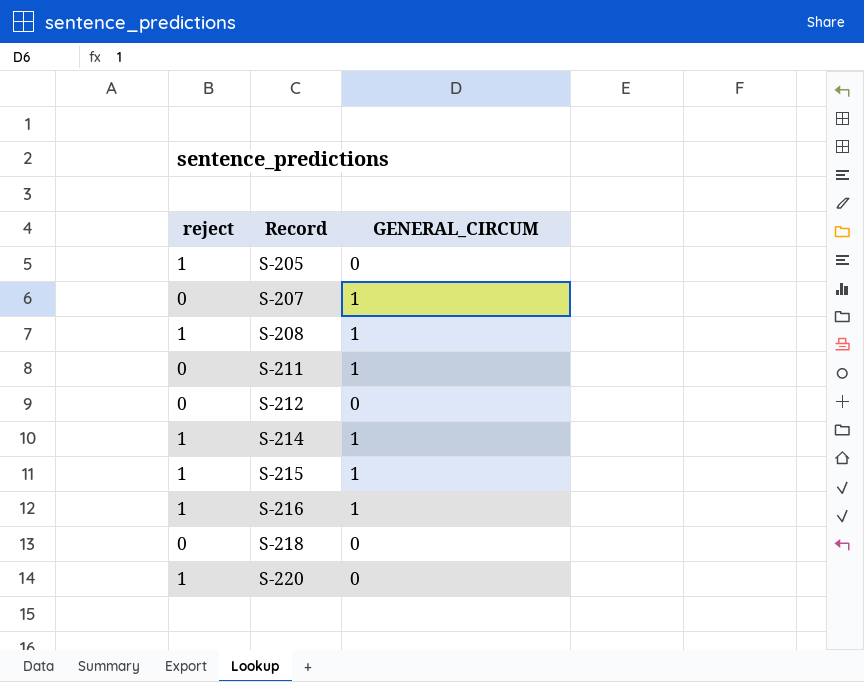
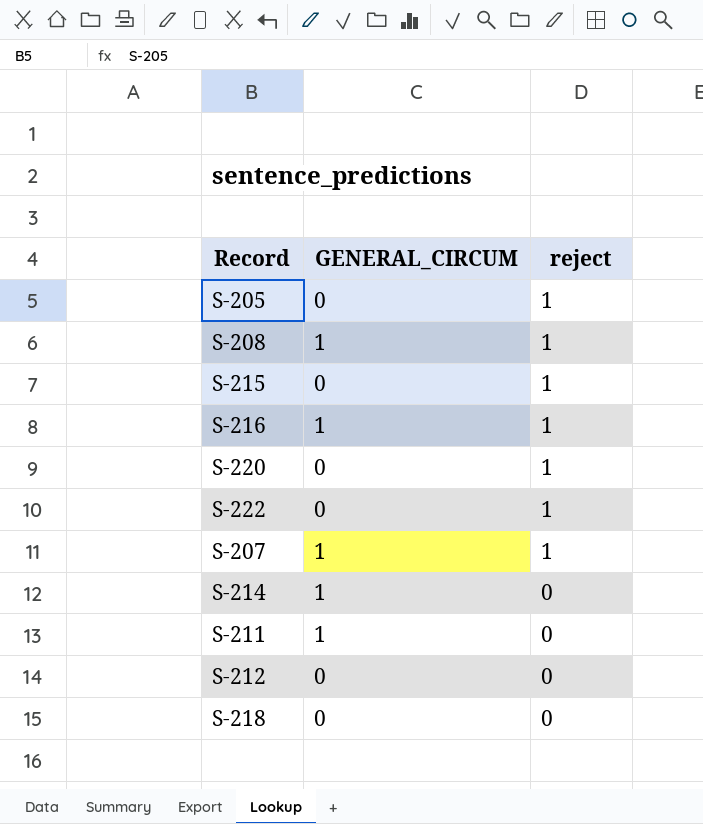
row order: Record ascending -> reject descending
column reject | position: 1 -> 3
S-215 | GENERAL_CIRCUM: 1 -> 0
row S-222: none -> 0 | 1
S-207 | reject: 0 -> 1
S-214 | reject: 1 -> 0

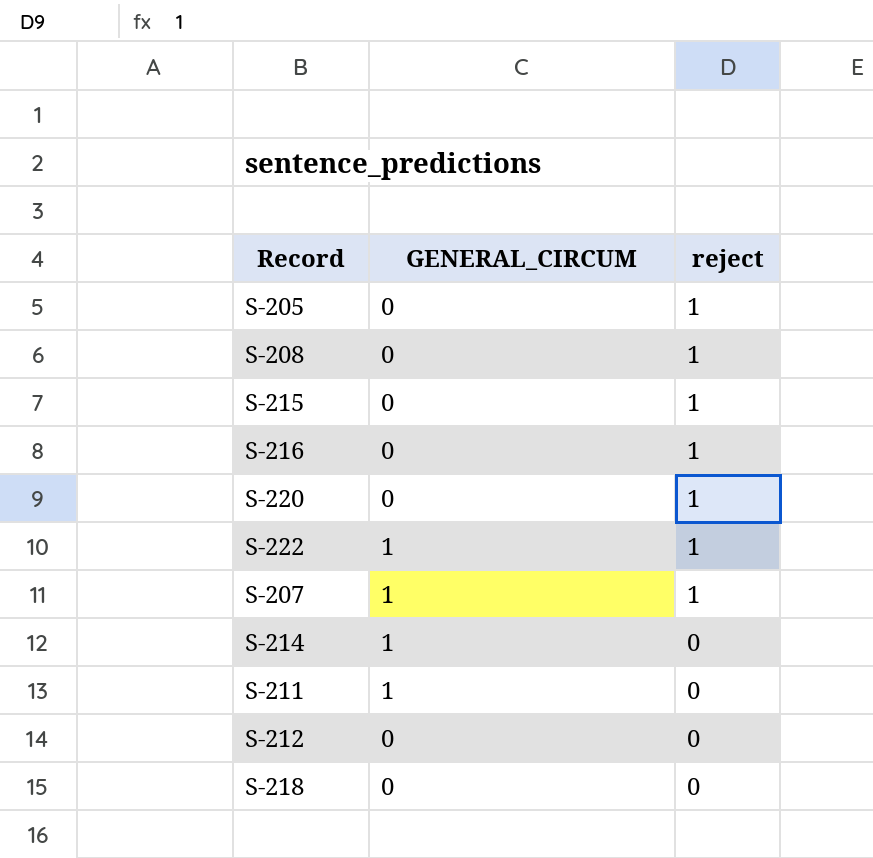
S-208 | GENERAL_CIRCUM: 1 -> 0
S-216 | GENERAL_CIRCUM: 1 -> 0
S-222 | GENERAL_CIRCUM: 0 -> 1

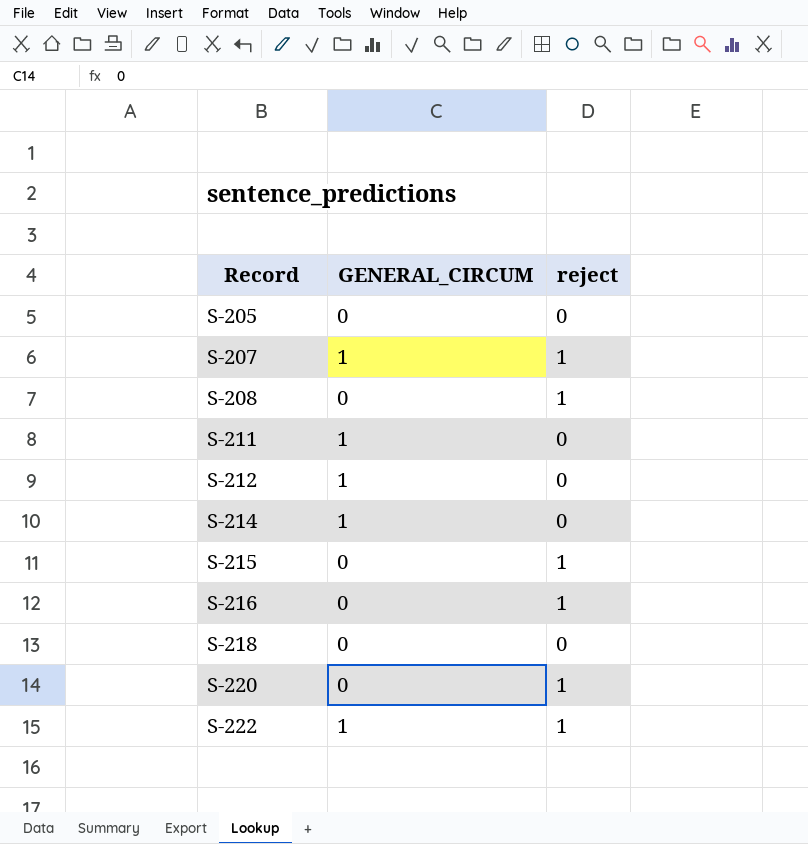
row order: reject descending -> Record ascending
S-205 | reject: 1 -> 0
S-212 | GENERAL_CIRCUM: 0 -> 1

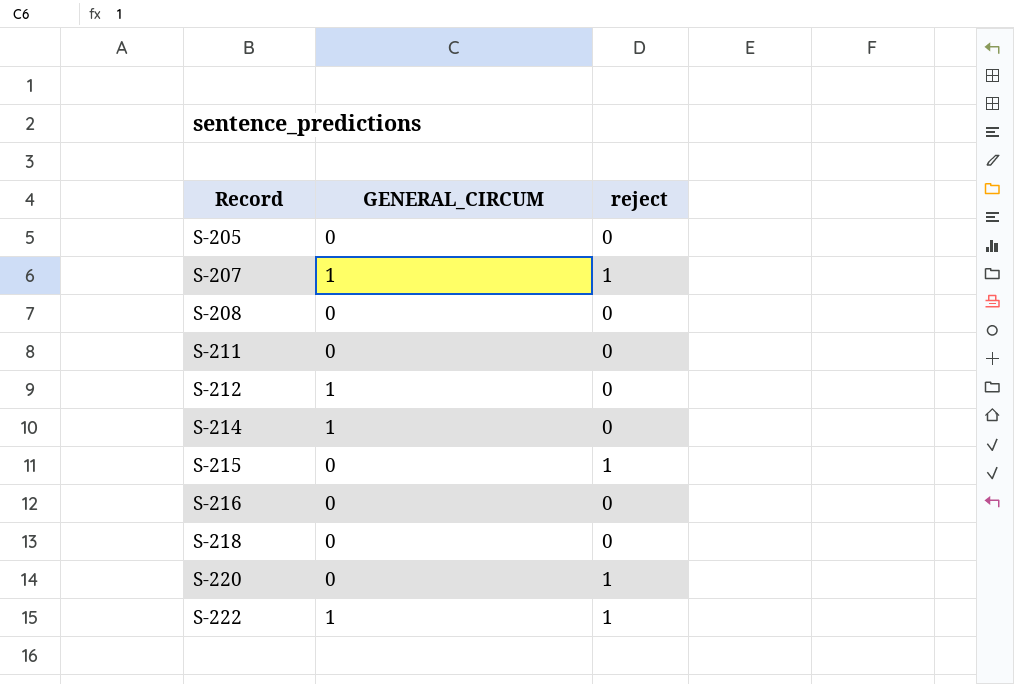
S-208 | reject: 1 -> 0
S-211 | GENERAL_CIRCUM: 1 -> 0
S-216 | reject: 1 -> 0

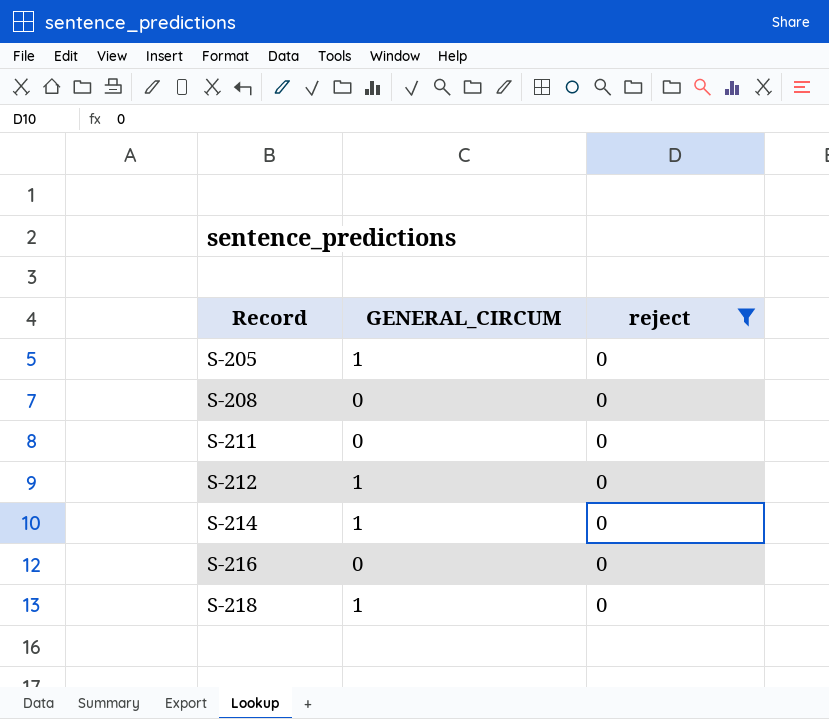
filter: none -> reject = 0
S-205 | GENERAL_CIRCUM: 0 -> 1
S-218 | GENERAL_CIRCUM: 0 -> 1

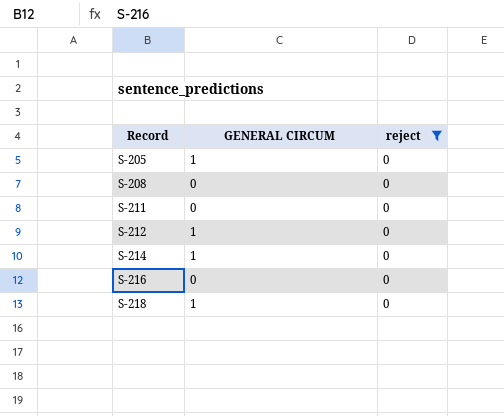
column name: GENERAL_CIRCUM -> GENERAL CIRCUM

